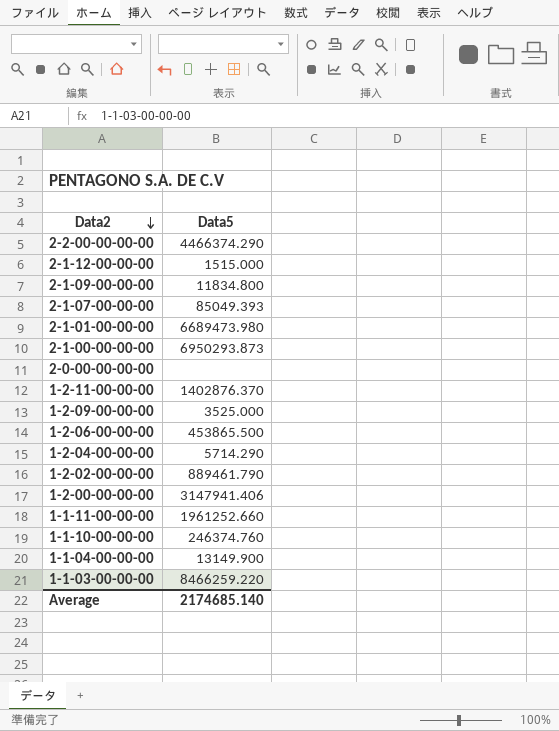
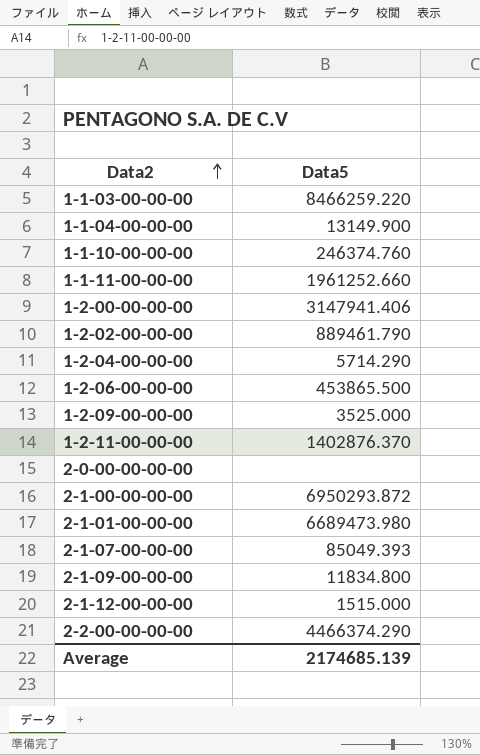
row order: Data2 descending -> Data2 ascending
2-1-00-00-00-00 | Data5: 6950293.873 -> 6950293.872
Average | Data5: 2174685.140 -> 2174685.139

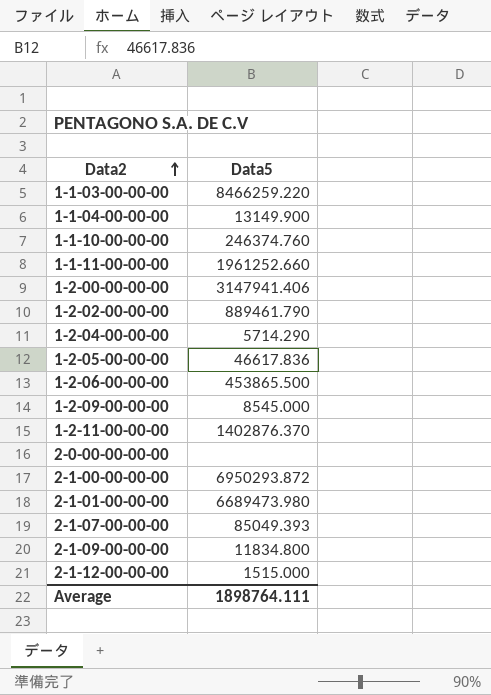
row 2-2-00-00-00-00: 4466374.290 -> none
row 1-2-05-00-00-00: none -> 46617.836
1-2-09-00-00-00 | Data5: 3525.000 -> 8545.000
Average | Data5: 2174685.139 -> 1898764.111

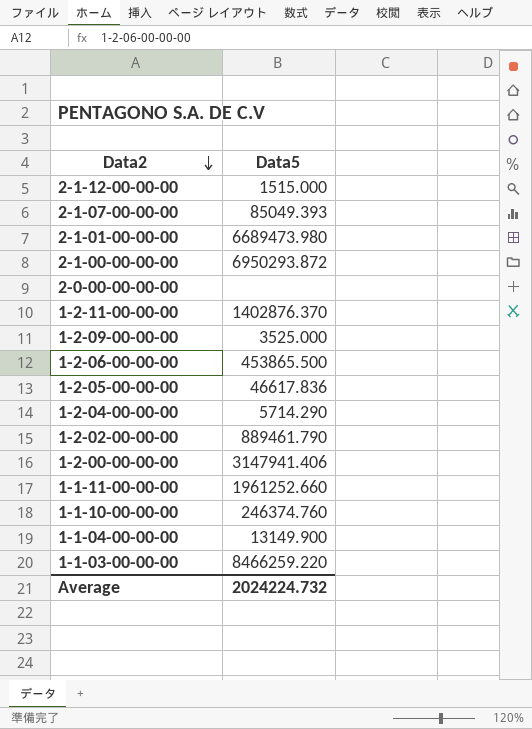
row order: Data2 ascending -> Data2 descending
row 2-1-09-00-00-00: 11834.800 -> none
1-2-09-00-00-00 | Data5: 8545.000 -> 3525.000
Average | Data5: 1898764.111 -> 2024224.732

